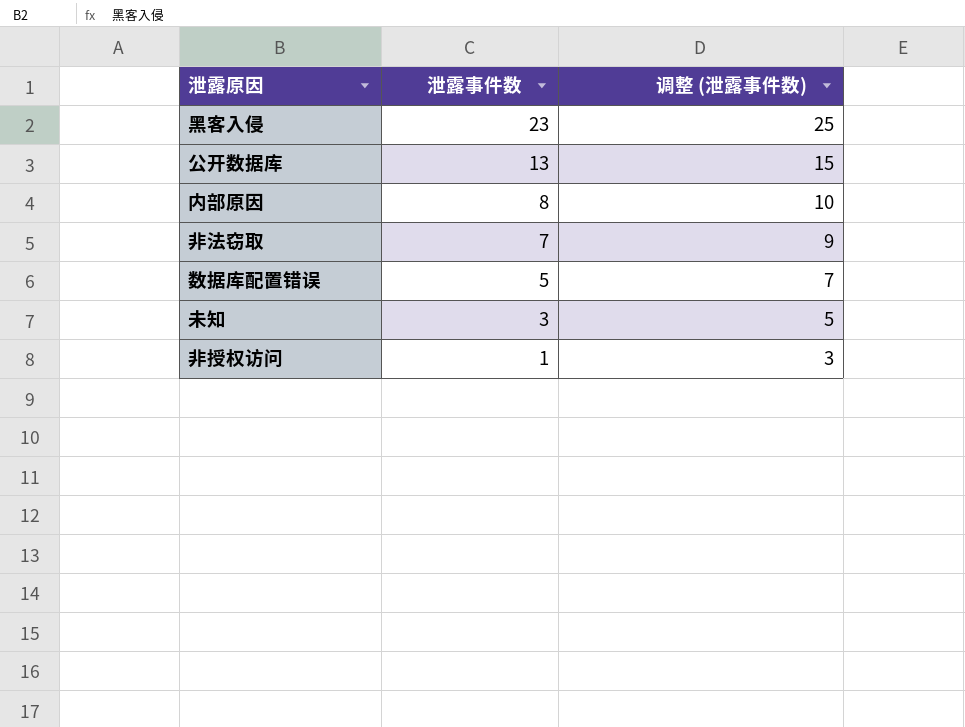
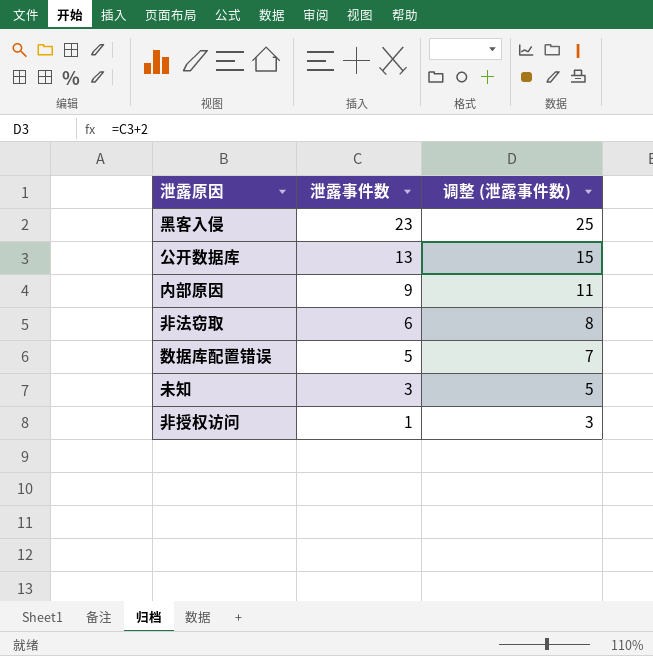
内部原因 | 泄露事件数: 8 -> 9
内部原因 | 调整 (泄露事件数): 10 -> 11
非法窃取 | 泄露事件数: 7 -> 6
非法窃取 | 调整 (泄露事件数): 9 -> 8

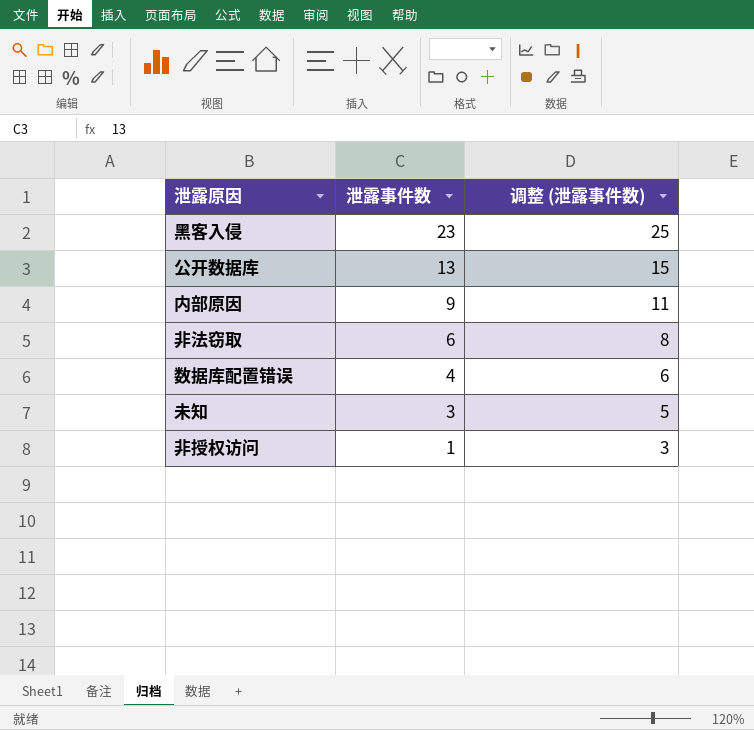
数据库配置错误 | 泄露事件数: 5 -> 4
数据库配置错误 | 调整 (泄露事件数): 7 -> 6

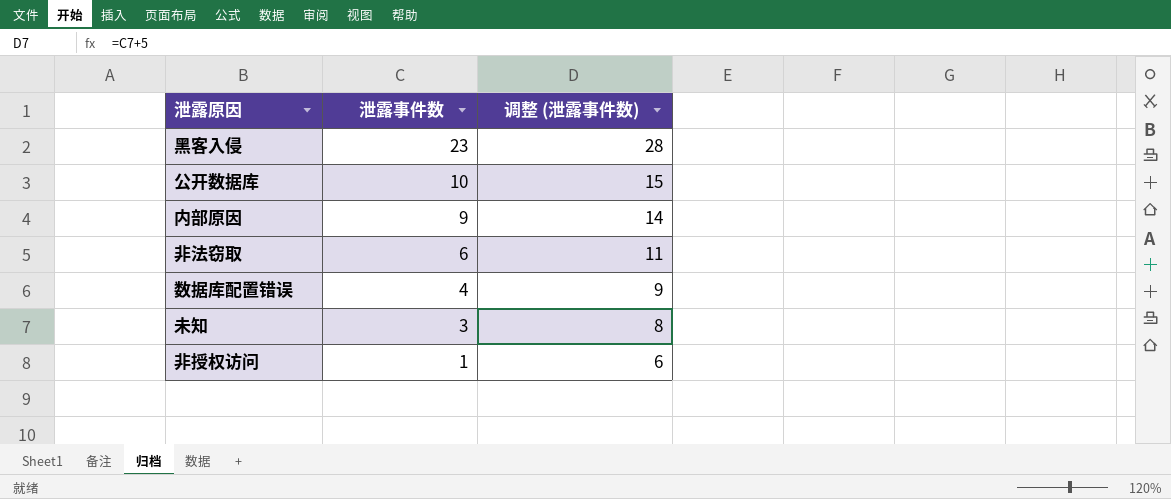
column 调整 (泄露事件数) | formula: [泄露事件数] + 2 -> [泄露事件数] + 5
公开数据库 | 泄露事件数: 13 -> 10

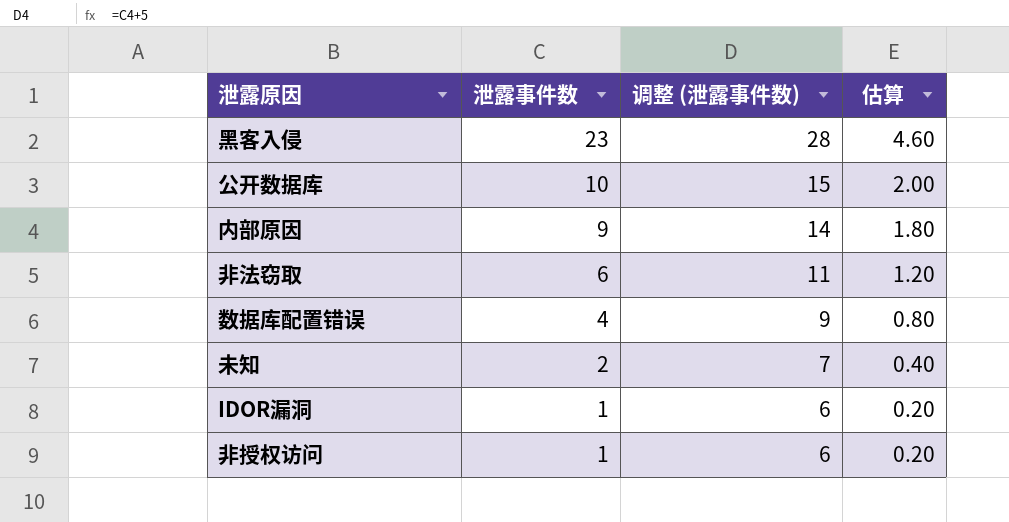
column 估算 | formula: none -> [泄露事件数] * 0.2
未知 | 泄露事件数: 3 -> 2
未知 | 调整 (泄露事件数): 8 -> 7
row IDOR漏洞: none -> 1 | 6 | 0.20

